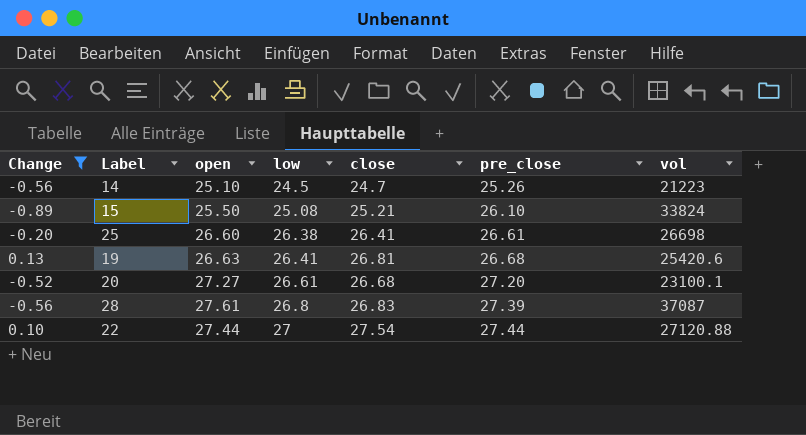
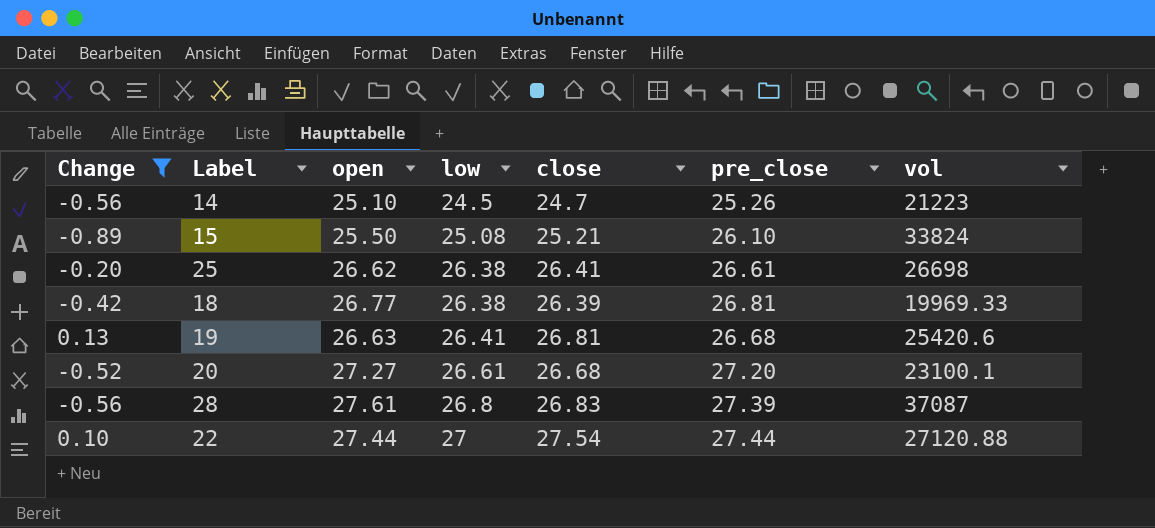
25 | open: 26.60 -> 26.62
row 18: none -> -0.42 | 26.77 | 26.38 | 26.39 | 26.81 | 19969.33

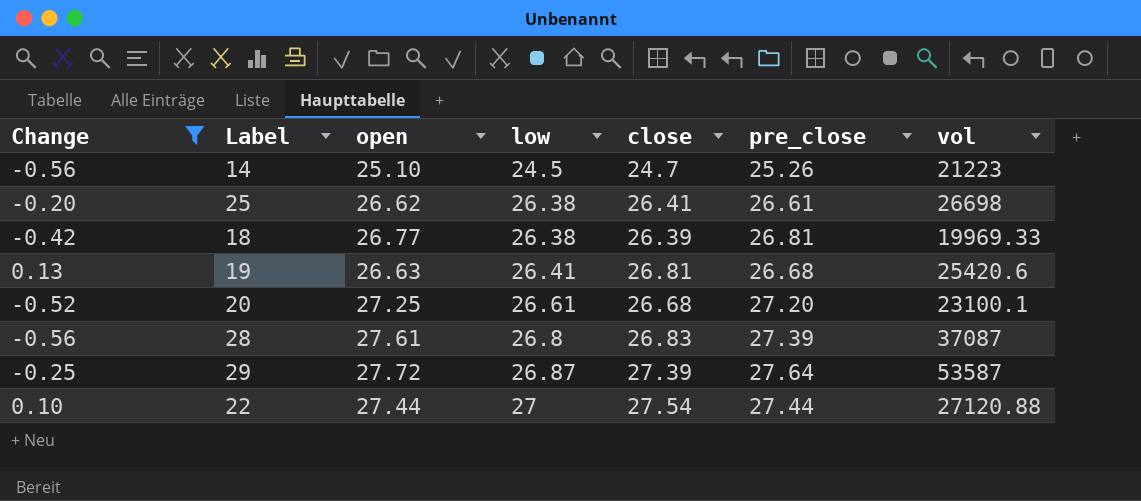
row 15: -0.89 | 25.50 | 25.08 | 25.21 | 26.10 | 33824 -> none
20 | open: 27.27 -> 27.25
row 29: none -> -0.25 | 27.72 | 26.87 | 27.39 | 27.64 | 53587

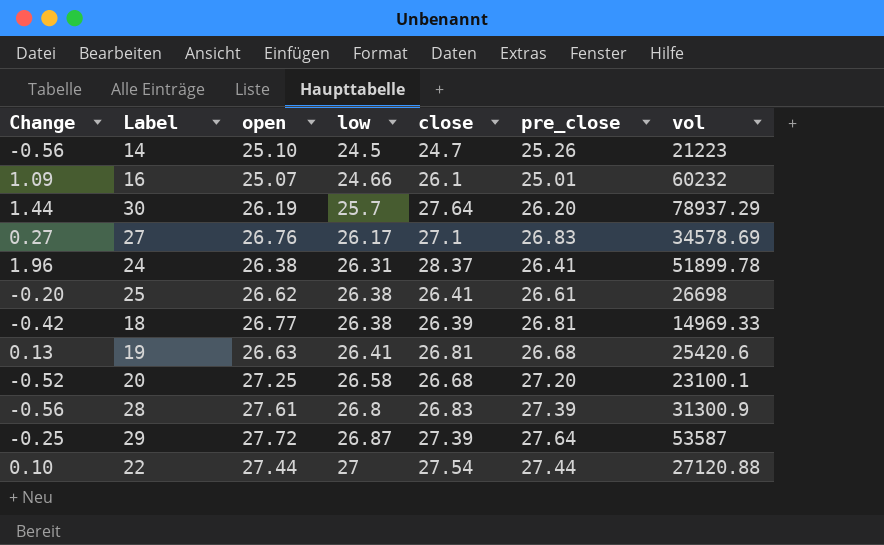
filter: Change <= 0.13 -> none
18 | vol: 19969.33 -> 14969.33
20 | low: 26.61 -> 26.58
28 | vol: 37087 -> 31300.9

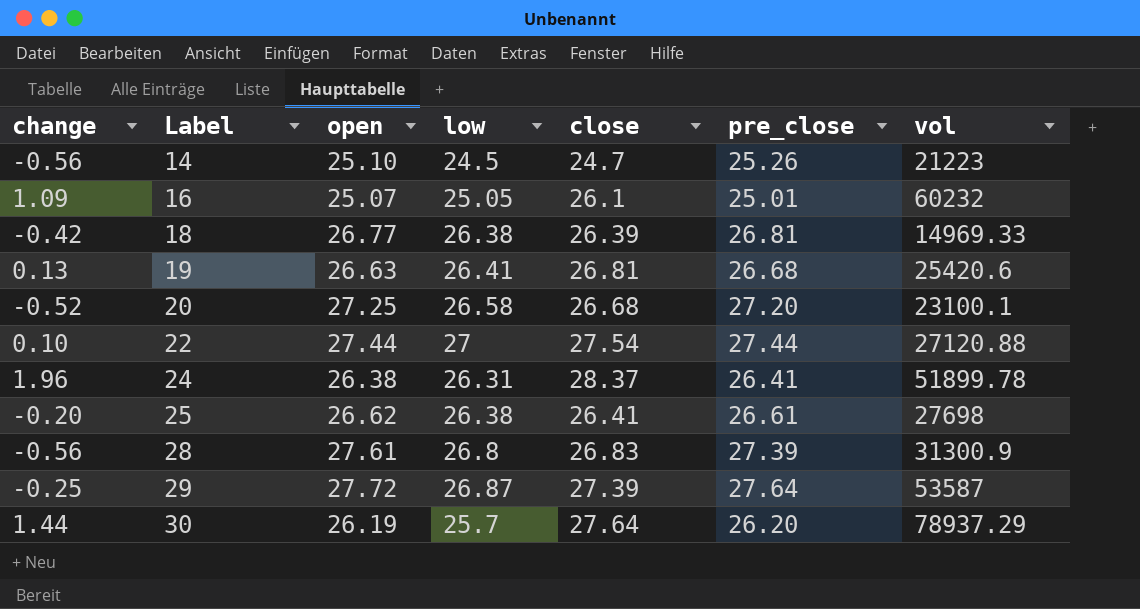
row order: low ascending -> Label ascending
column name: Change -> change
row 27: 0.27 | 26.76 | 26.17 | 27.1 | 26.83 | 34578.69 -> none
16 | low: 24.66 -> 25.05
25 | vol: 26698 -> 27698

